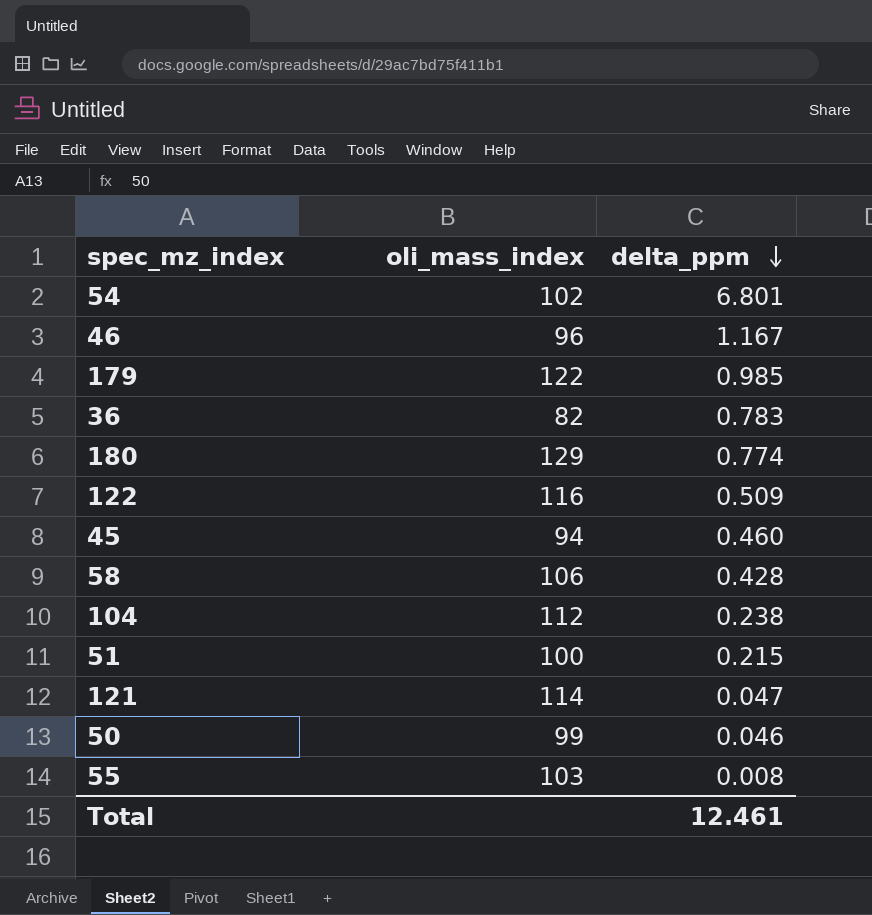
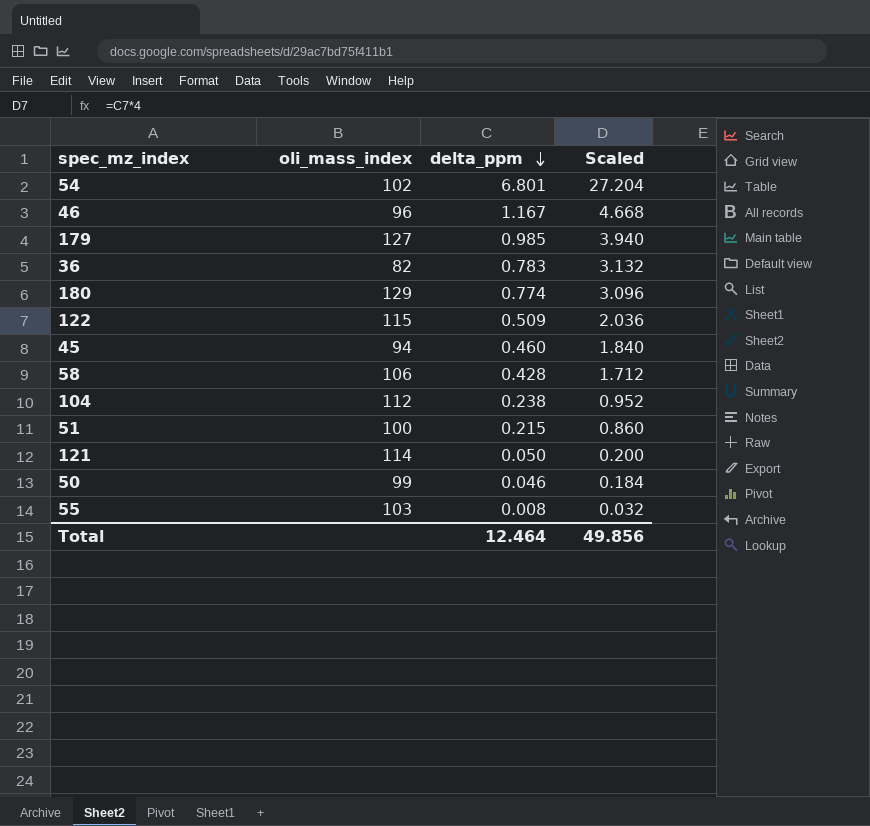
column Scaled | formula: none -> [delta_ppm] * 4
179 | oli_mass_index: 122 -> 127
122 | oli_mass_index: 116 -> 115
121 | delta_ppm: 0.047 -> 0.050
Total | delta_ppm: 12.461 -> 12.464

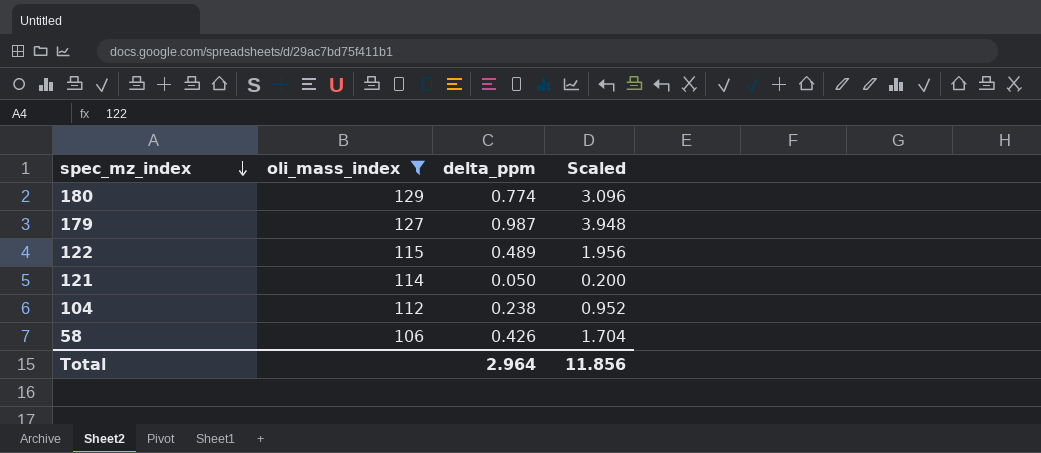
filter: none -> oli_mass_index >= 106
row order: delta_ppm descending -> spec_mz_index descending
179 | delta_ppm: 0.985 -> 0.987
179 | Scaled: 3.940 -> 3.948
122 | delta_ppm: 0.509 -> 0.489
122 | Scaled: 2.036 -> 1.956
58 | delta_ppm: 0.428 -> 0.426
58 | Scaled: 1.712 -> 1.704
Total | delta_ppm: 12.464 -> 2.964
Total | Scaled: 49.856 -> 11.856

